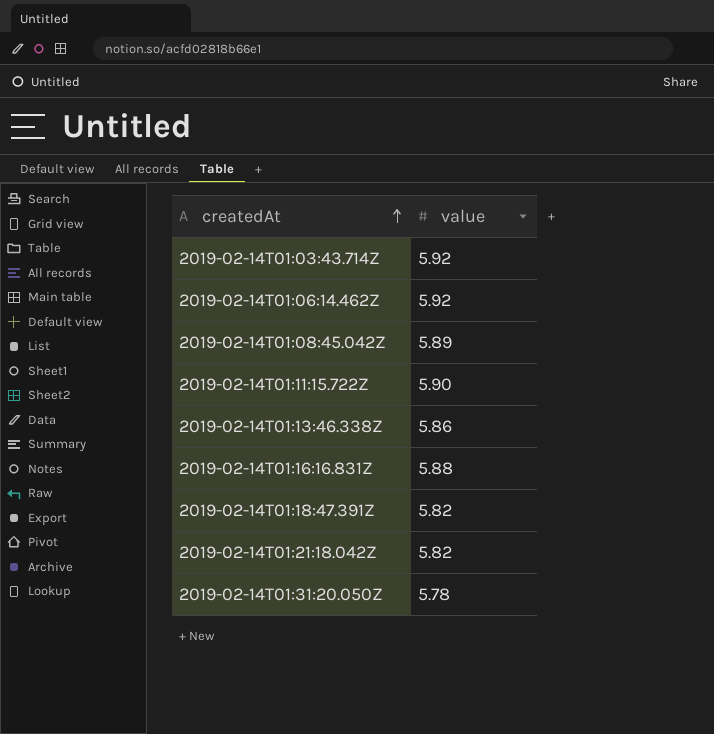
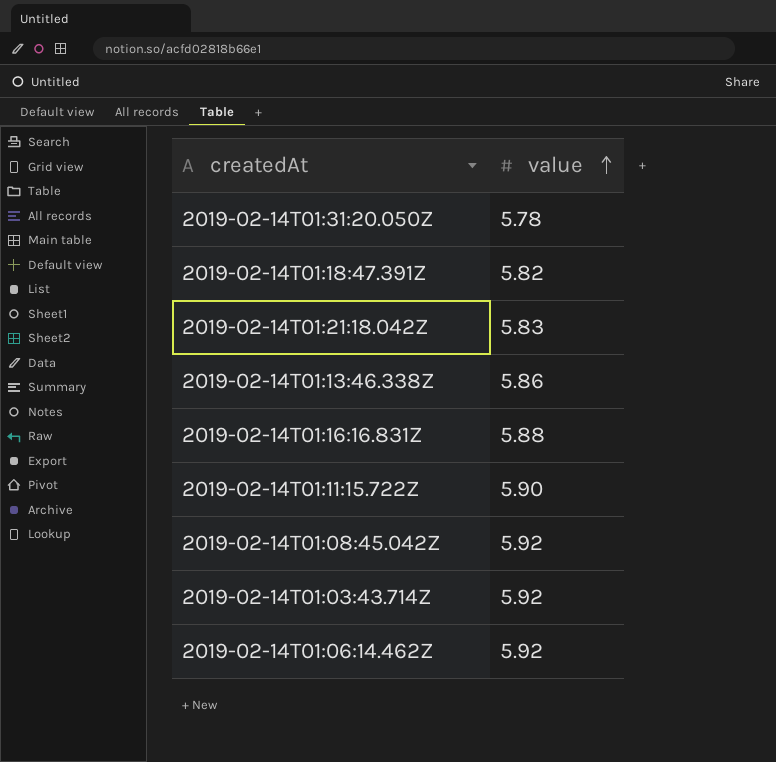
row order: createdAt ascending -> value ascending
2019-02-14T01:21:18.042Z | value: 5.82 -> 5.83
2019-02-14T01:08:45.042Z | value: 5.89 -> 5.92

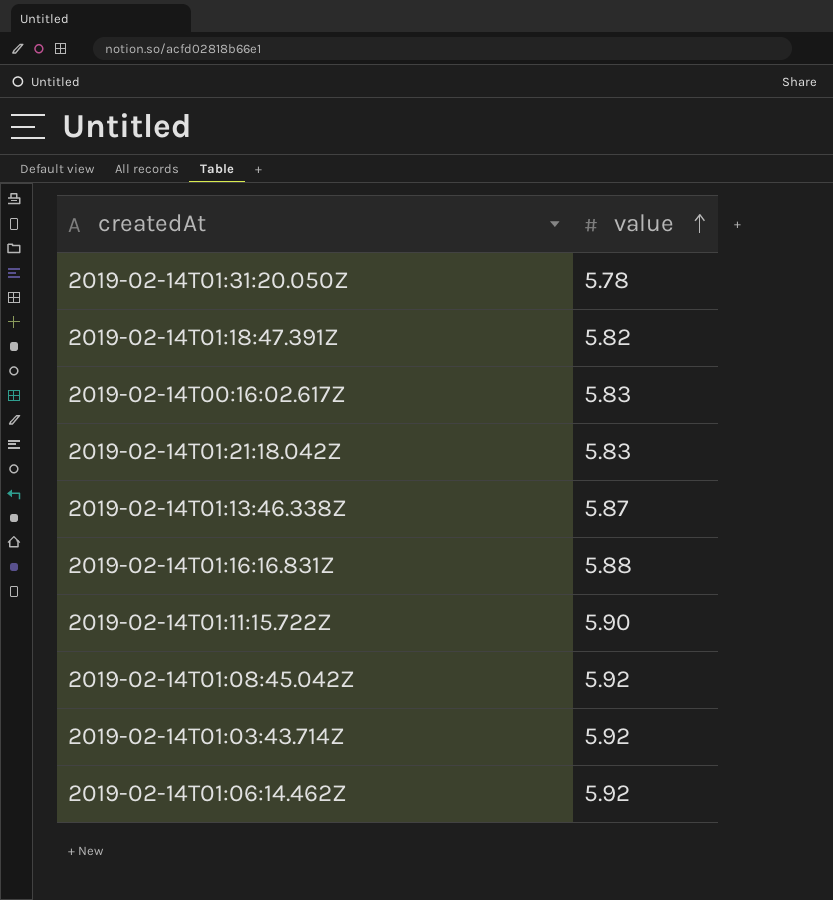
row 2019-02-14T00:16:02.617Z: none -> 5.83
2019-02-14T01:13:46.338Z | value: 5.86 -> 5.87

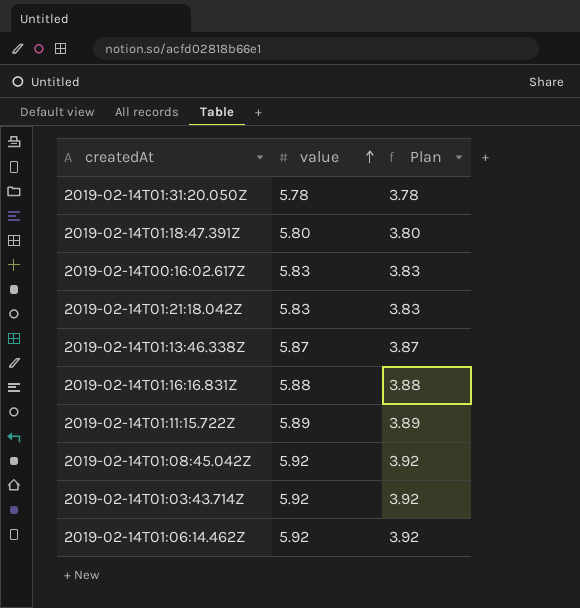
column Plan | formula: none -> [value] - 2
2019-02-14T01:18:47.391Z | value: 5.82 -> 5.80
2019-02-14T01:11:15.722Z | value: 5.90 -> 5.89

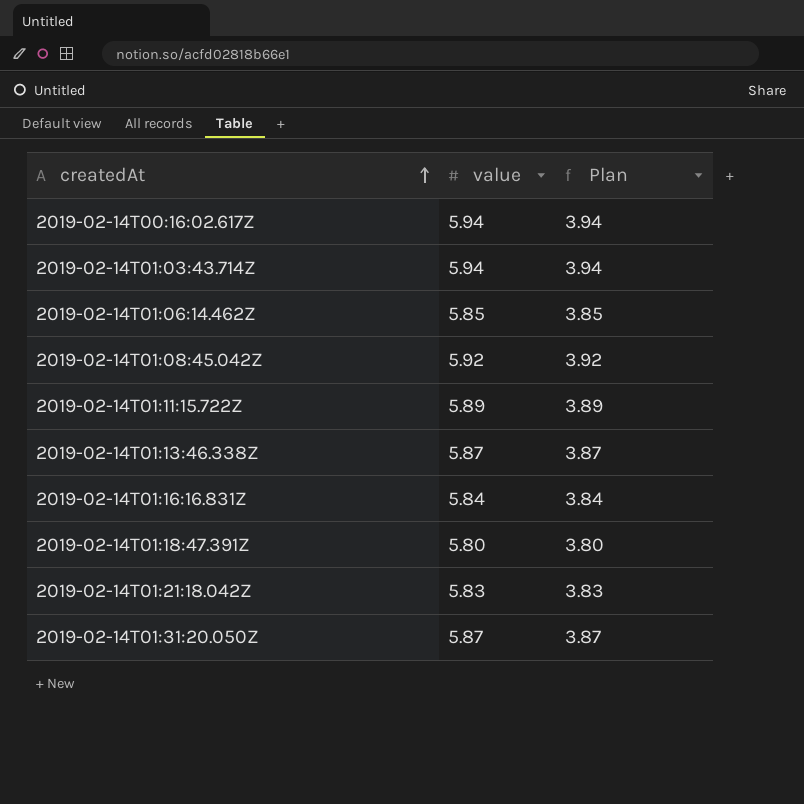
row order: value ascending -> createdAt ascending
2019-02-14T00:16:02.617Z | value: 5.83 -> 5.94
2019-02-14T00:16:02.617Z | Plan: 3.83 -> 3.94
2019-02-14T01:03:43.714Z | value: 5.92 -> 5.94
2019-02-14T01:03:43.714Z | Plan: 3.92 -> 3.94
2019-02-14T01:06:14.462Z | value: 5.92 -> 5.85
2019-02-14T01:06:14.462Z | Plan: 3.92 -> 3.85
2019-02-14T01:16:16.831Z | value: 5.88 -> 5.84
2019-02-14T01:16:16.831Z | Plan: 3.88 -> 3.84
2019-02-14T01:31:20.050Z | value: 5.78 -> 5.87
2019-02-14T01:31:20.050Z | Plan: 3.78 -> 3.87

